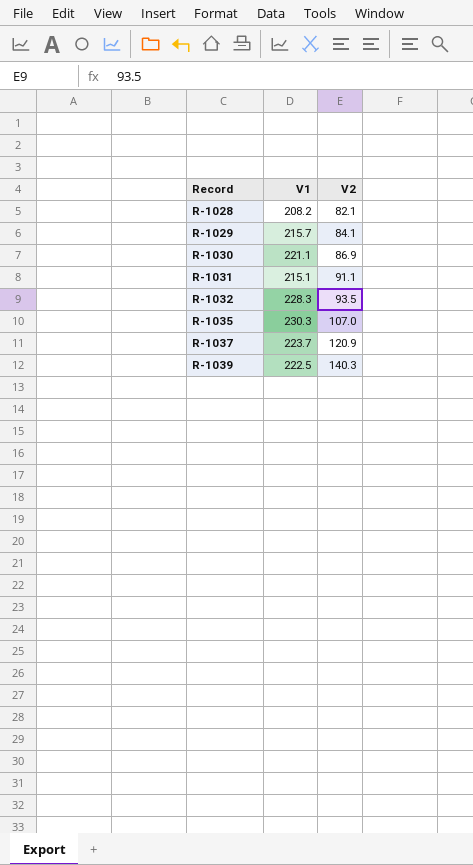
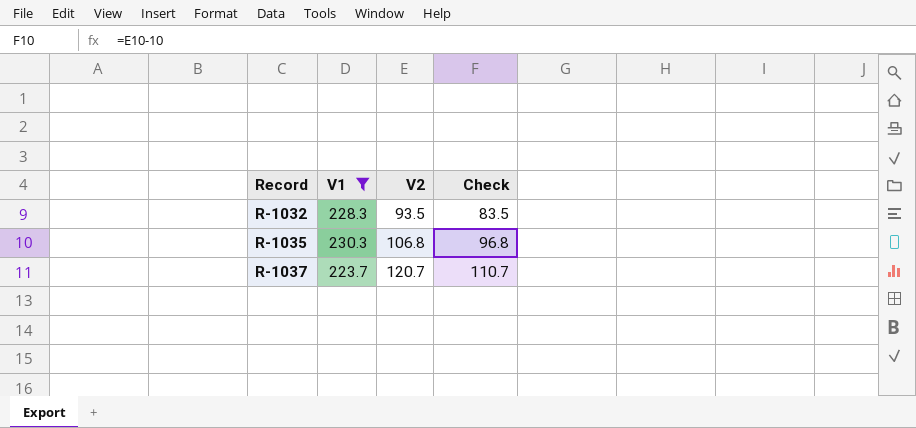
filter: none -> V1 >= 223.7
column Check | formula: none -> [V2] - 10
R-1035 | V2: 107.0 -> 106.8
R-1037 | V2: 120.9 -> 120.7

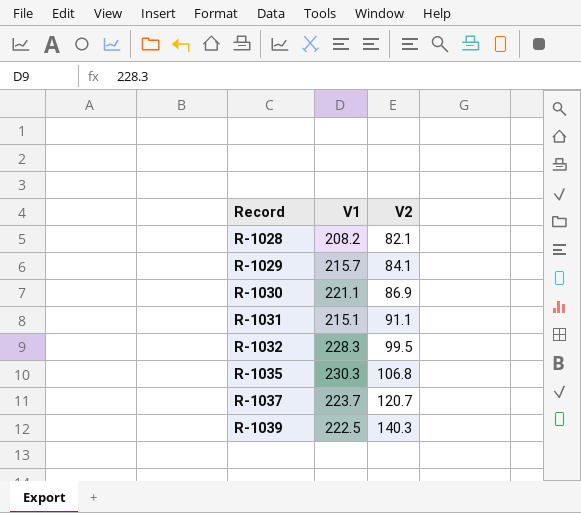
filter: V1 >= 223.7 -> none
column Check | formula: [V2] - 10 -> none
R-1032 | V2: 93.5 -> 99.5

